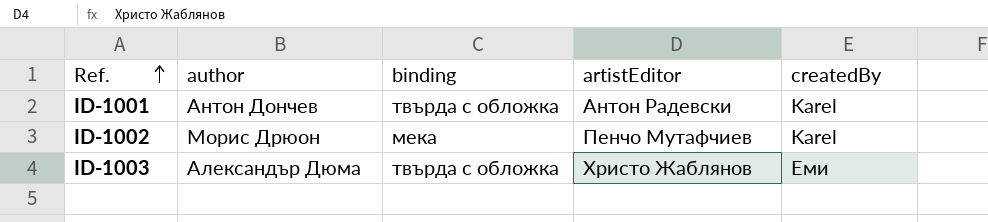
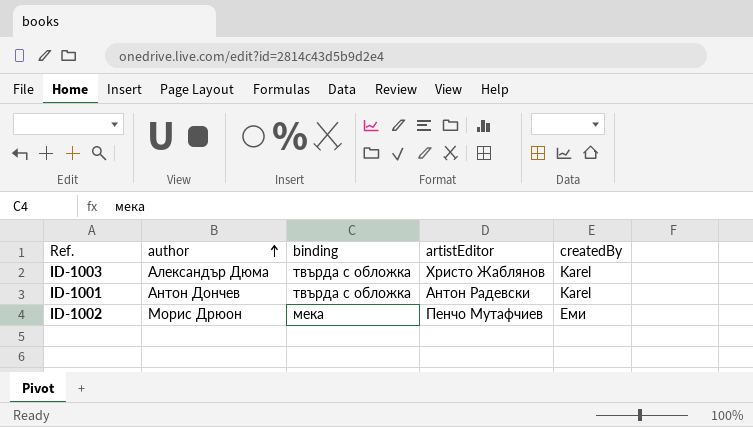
row order: Ref. ascending -> author ascending
ID-1003 | createdBy: Еми -> Karel
ID-1002 | createdBy: Karel -> Еми

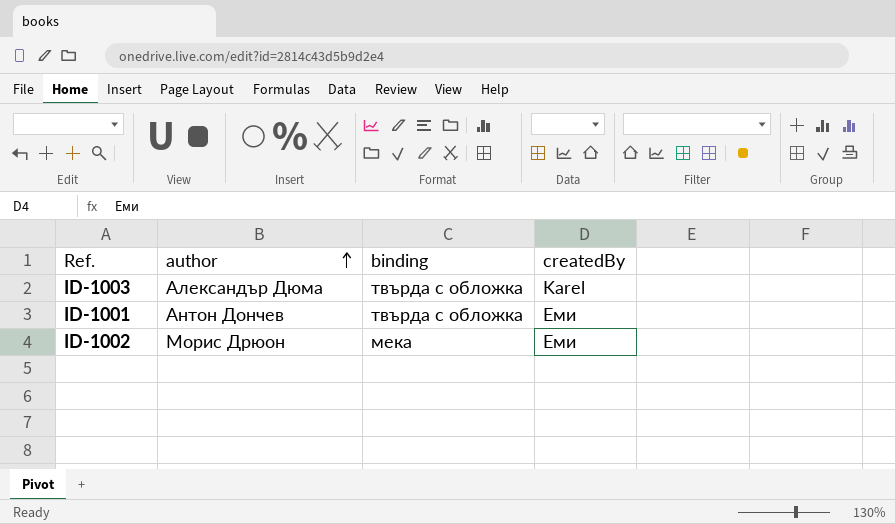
column artistEditor | position: 4 -> none
ID-1001 | createdBy: Karel -> Еми

